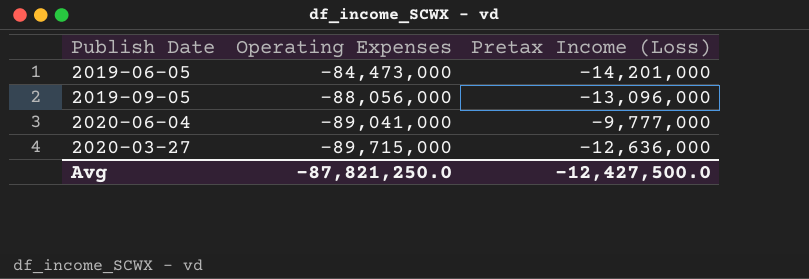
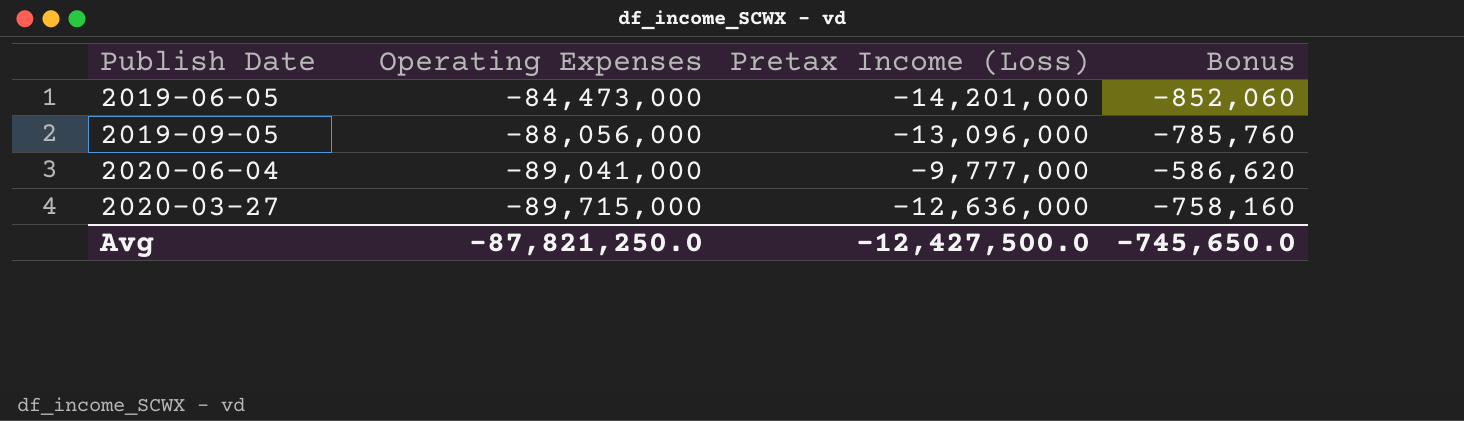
column Bonus | formula: none -> [Pretax Income (Loss)] * 0.06

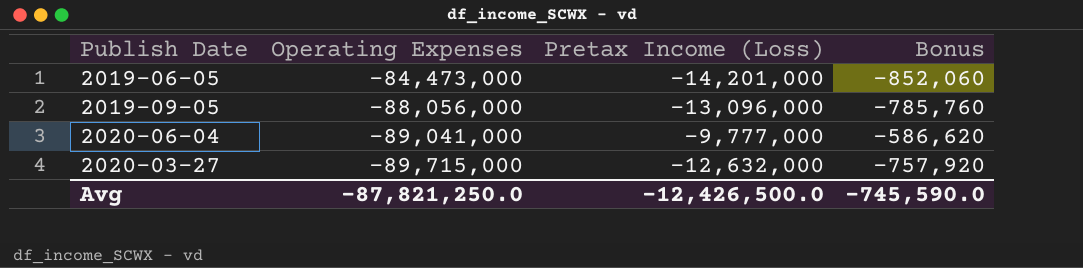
2020-03-27 | Pretax Income (Loss): -12,636,000 -> -12,632,000
2020-03-27 | Bonus: -758,160 -> -757,920
Avg | Pretax Income (Loss): -12,427,500.0 -> -12,426,500.0
Avg | Bonus: -745,650.0 -> -745,590.0

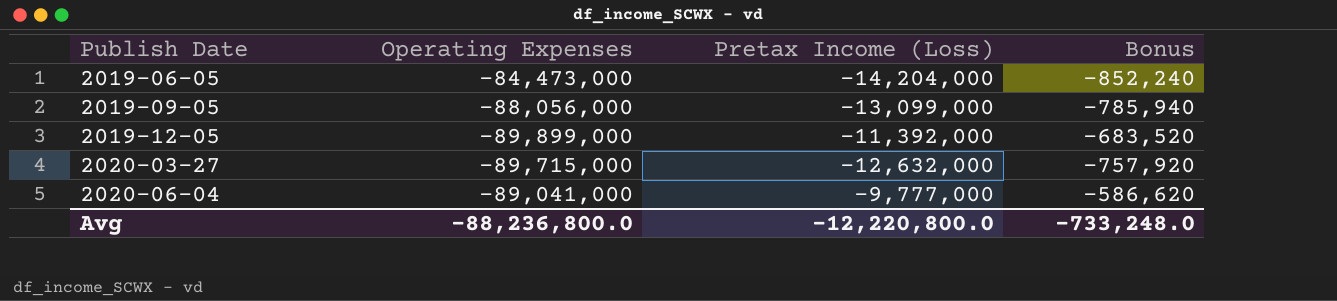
row order: Operating Expenses descending -> Publish Date ascending
2019-06-05 | Pretax Income (Loss): -14,201,000 -> -14,204,000
2019-06-05 | Bonus: -852,060 -> -852,240
2019-09-05 | Pretax Income (Loss): -13,096,000 -> -13,099,000
2019-09-05 | Bonus: -785,760 -> -785,940
row 2019-12-05: none -> -89,899,000 | -11,392,000 | -683,520
Avg | Operating Expenses: -87,821,250.0 -> -88,236,800.0
Avg | Pretax Income (Loss): -12,426,500.0 -> -12,220,800.0
Avg | Bonus: -745,590.0 -> -733,248.0

